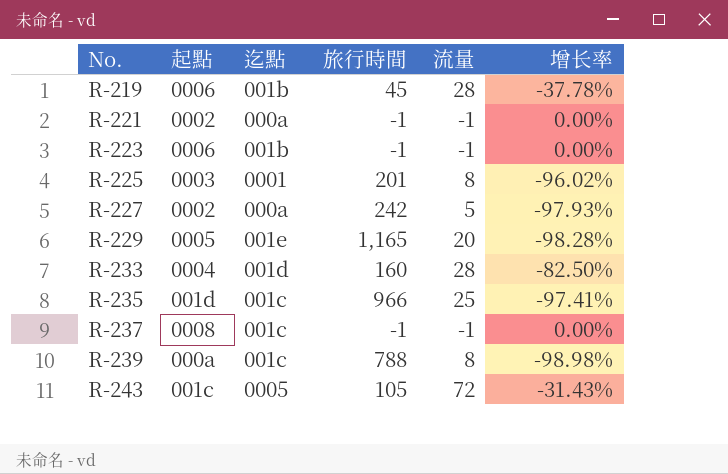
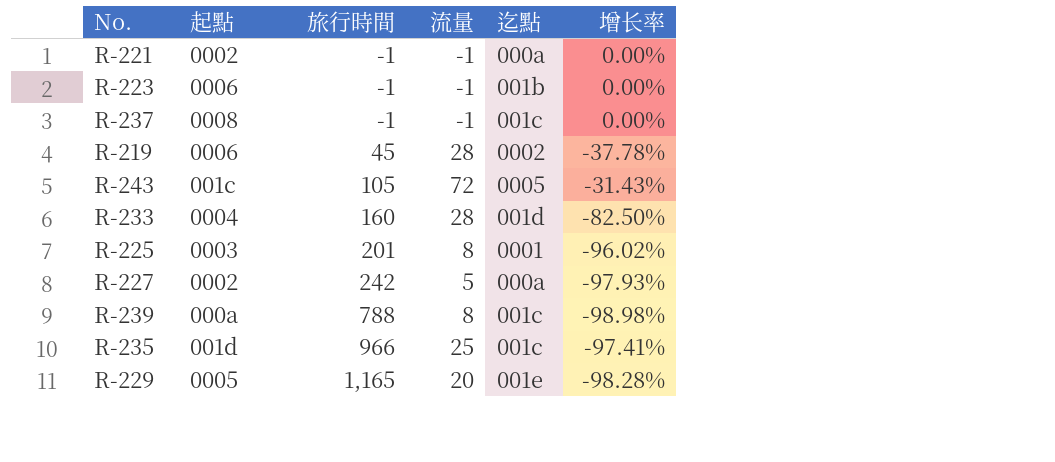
row order: No. ascending -> 旅行時間 ascending
column 迄點 | position: 3 -> 5
R-219 | 迄點: 001b -> 0002

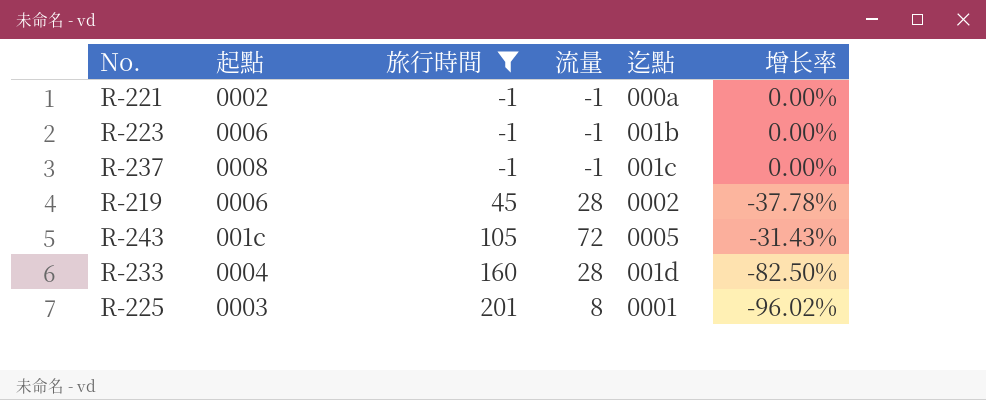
filter: none -> 旅行時間 <= 201

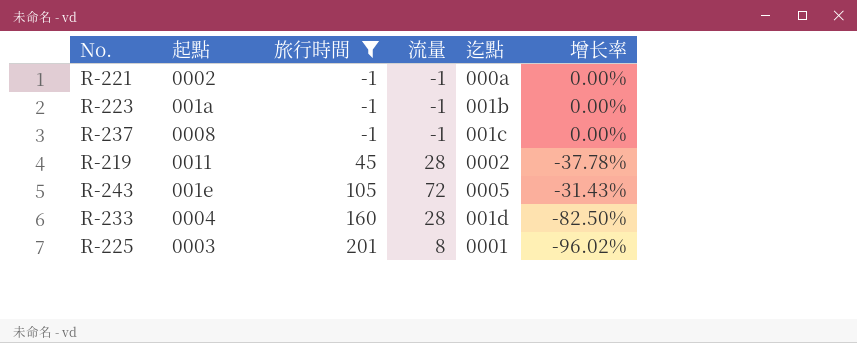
R-223 | 起點: 0006 -> 001a
R-219 | 起點: 0006 -> 0011
R-243 | 起點: 001c -> 001e

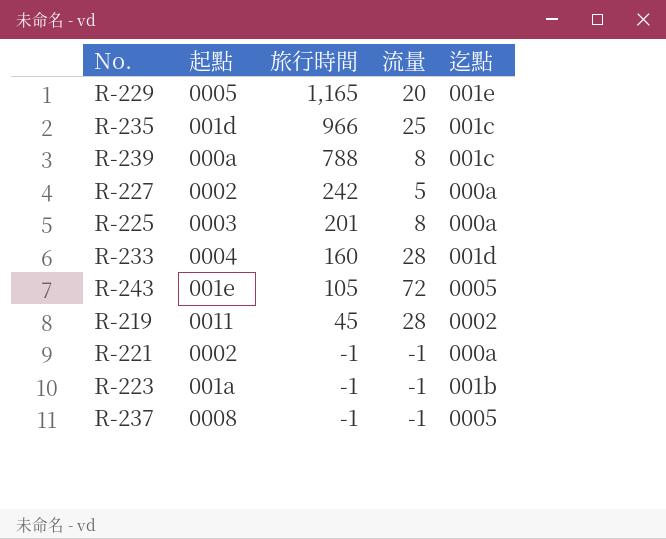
filter: 旅行時間 <= 201 -> none
row order: 旅行時間 ascending -> 旅行時間 descending
column 增长率 | formula: ([流量] - [旅行時間]) / [旅行時間] -> none
R-225 | 迄點: 0001 -> 000a
R-237 | 迄點: 001c -> 0005

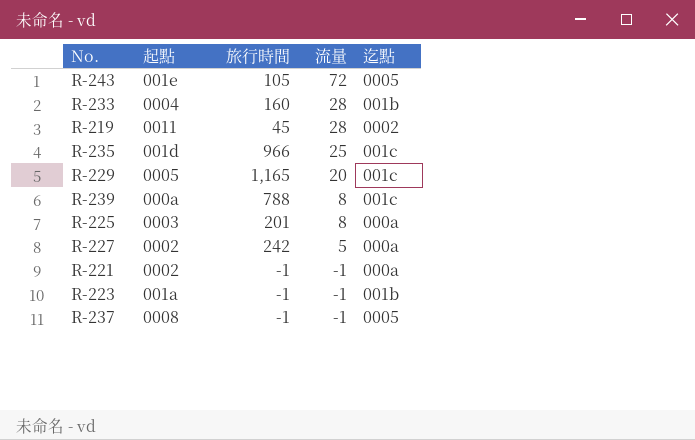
row order: 旅行時間 descending -> 流量 descending
R-233 | 迄點: 001d -> 001b
R-229 | 迄點: 001e -> 001c

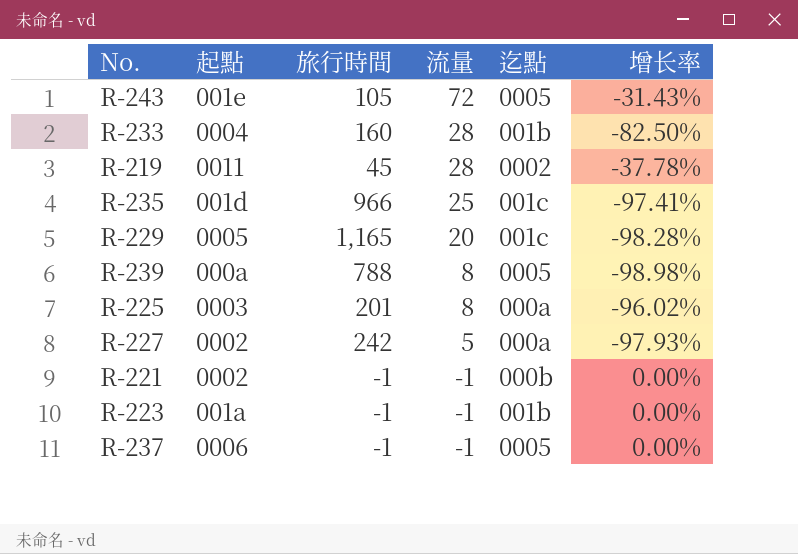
column 增长率 | formula: none -> ([流量] - [旅行時間]) / [旅行時間]
R-239 | 迄點: 001c -> 0005
R-221 | 迄點: 000a -> 000b
R-237 | 起點: 0008 -> 0006

